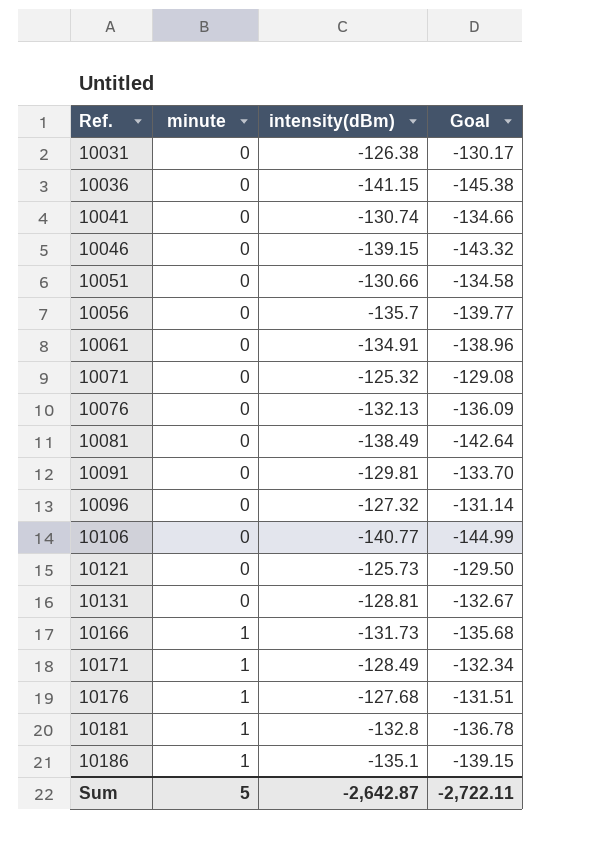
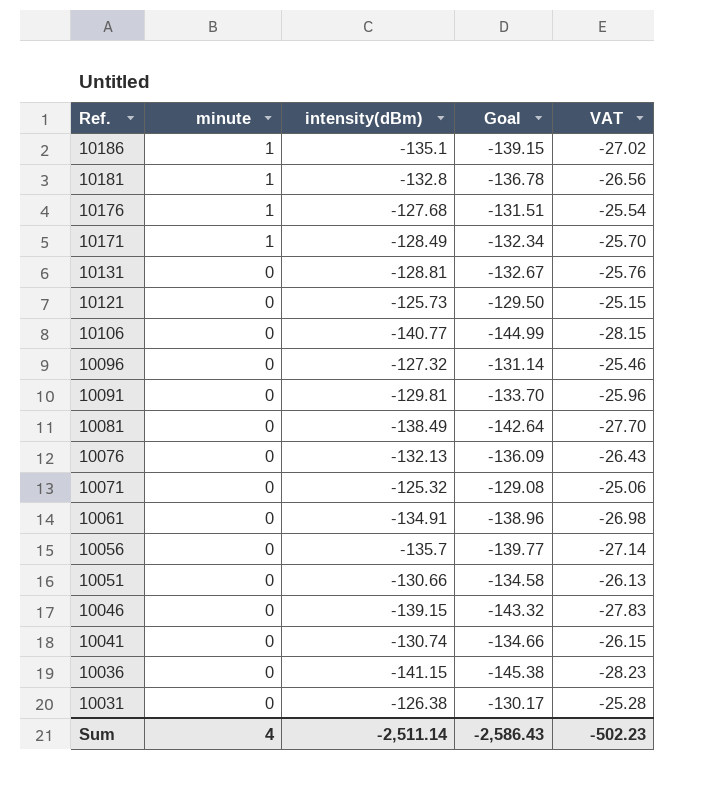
row order: Ref. ascending -> Ref. descending
column VAT | formula: none -> [intensity(dBm)] * 0.2
row 10166: 1 | -131.73 | -135.68 -> none
Sum | minute: 5 -> 4
Sum | intensity(dBm): -2,642.87 -> -2,511.14
Sum | Goal: -2,722.11 -> -2,586.43

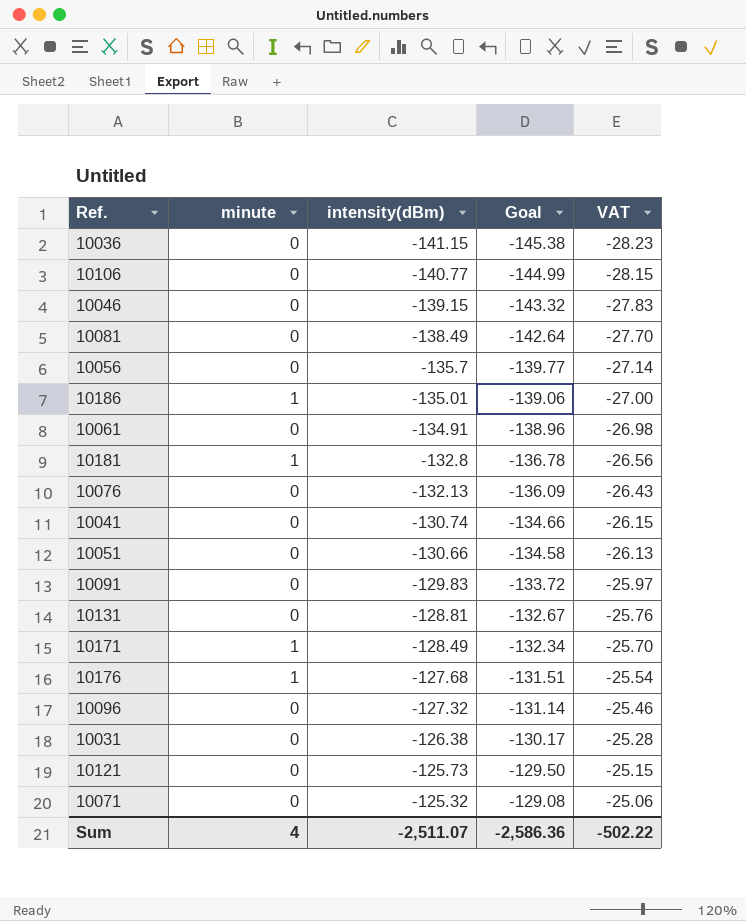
row order: Ref. descending -> intensity(dBm) ascending
10186 | intensity(dBm): -135.1 -> -135.01
10186 | Goal: -139.15 -> -139.06
10186 | VAT: -27.02 -> -27.00
10091 | intensity(dBm): -129.81 -> -129.83
10091 | Goal: -133.70 -> -133.72
10091 | VAT: -25.96 -> -25.97
Sum | intensity(dBm): -2,511.14 -> -2,511.07
Sum | Goal: -2,586.43 -> -2,586.36
Sum | VAT: -502.23 -> -502.22

